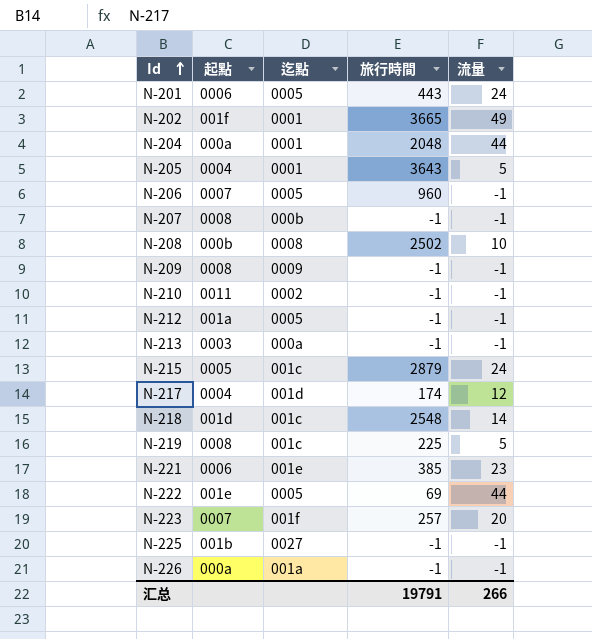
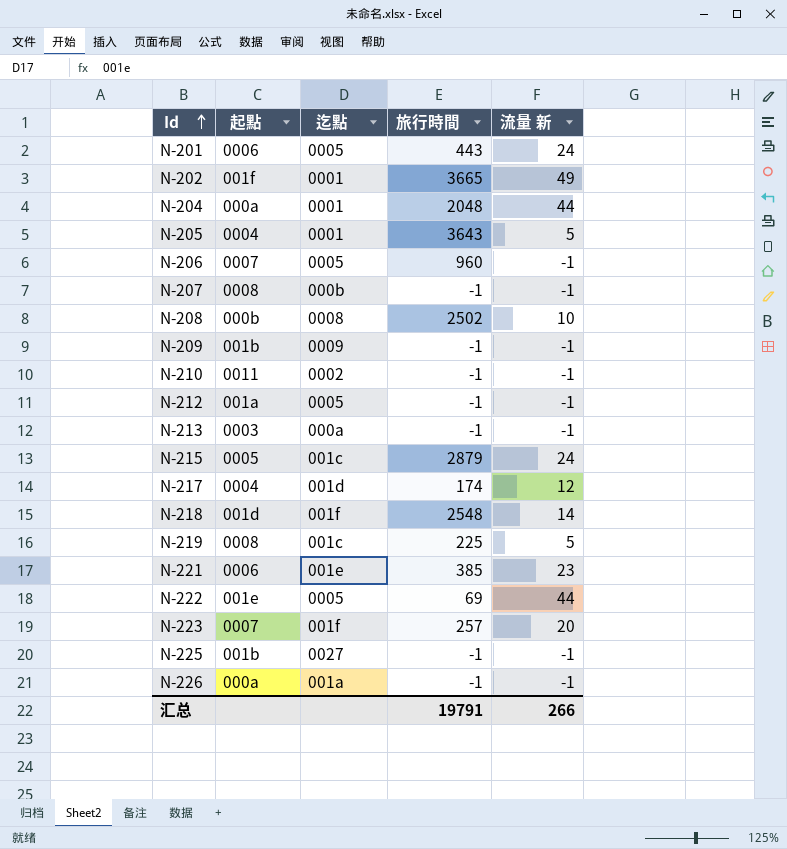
column name: 流量 -> 流量 新
N-209 | 起點: 0008 -> 001b
N-218 | 迄點: 001c -> 001f

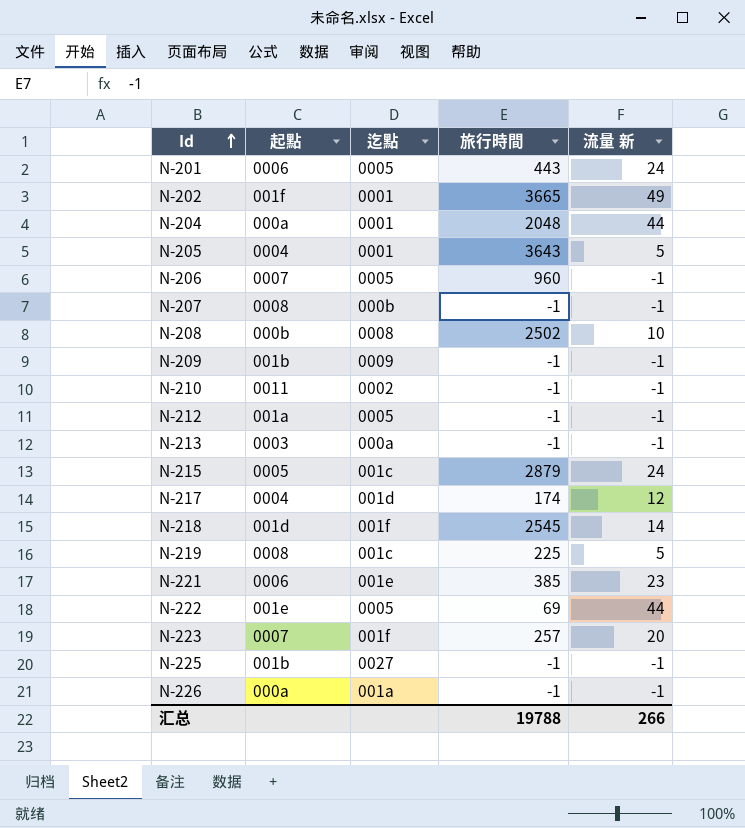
N-218 | 旅行時間: 2548 -> 2545
汇总 | 旅行時間: 19791 -> 19788

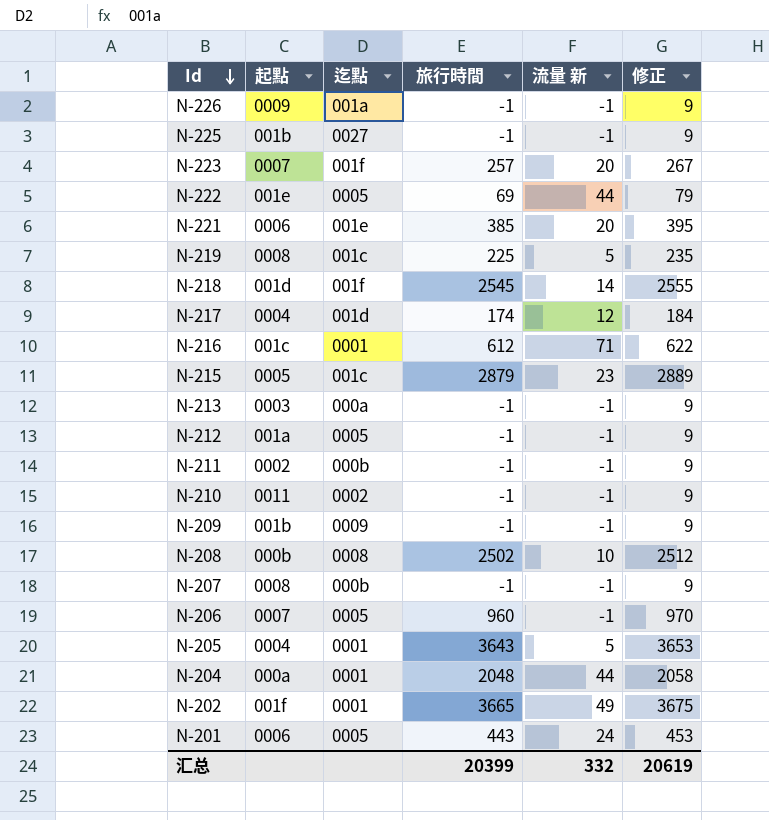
row order: Id ascending -> Id descending
column 修正 | formula: none -> [旅行時間] + 10
N-226 | 起點: 000a -> 0009
N-221 | 流量 新: 23 -> 20
row N-216: none -> 001c | 0001 | 612 | 71 | 622
N-215 | 流量 新: 24 -> 23
row N-211: none -> 0002 | 000b | -1 | -1 | 9
汇总 | 旅行時間: 19788 -> 20399
汇总 | 流量 新: 266 -> 332

